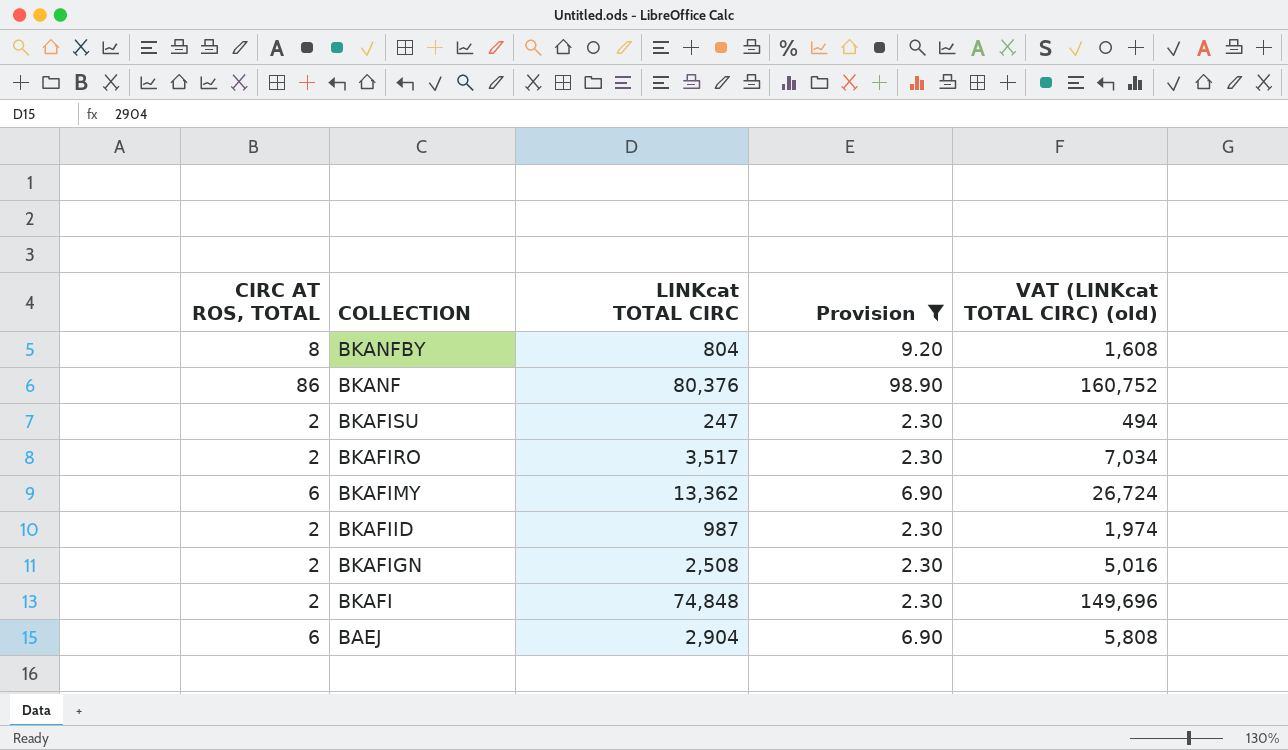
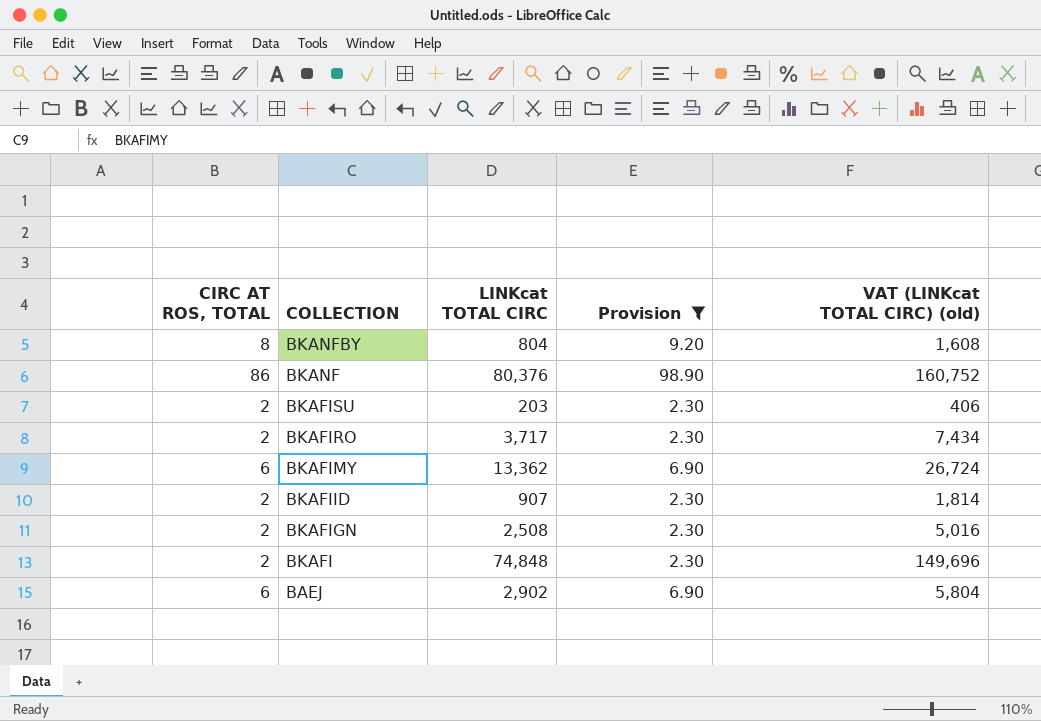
BKAFISU | LINKcat TOTAL CIRC: 247 -> 203
BKAFISU | VAT (LINKcat TOTAL CIRC) (old): 494 -> 406
BKAFIRO | LINKcat TOTAL CIRC: 3,517 -> 3,717
BKAFIRO | VAT (LINKcat TOTAL CIRC) (old): 7,034 -> 7,434
BKAFIID | LINKcat TOTAL CIRC: 987 -> 907
BKAFIID | VAT (LINKcat TOTAL CIRC) (old): 1,974 -> 1,814
BAEJ | LINKcat TOTAL CIRC: 2,904 -> 2,902
BAEJ | VAT (LINKcat TOTAL CIRC) (old): 5,808 -> 5,804

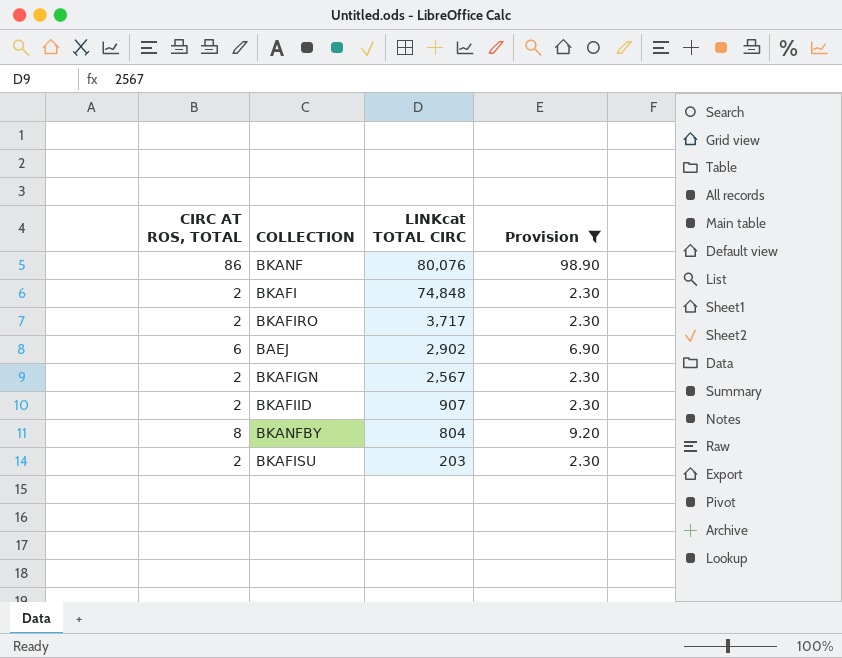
row order: COLLECTION descending -> LINKcat TOTAL CIRC descending
column VAT (LINKcat TOTAL CIRC) (old) | formula: [LINKcat TOTAL CIRC] * 2 -> none
row BKAFIMY: 6 | 13,362 | 6.90 | 26,724 -> none
BKANF | LINKcat TOTAL CIRC: 80,376 -> 80,076
BKAFIGN | LINKcat TOTAL CIRC: 2,508 -> 2,567

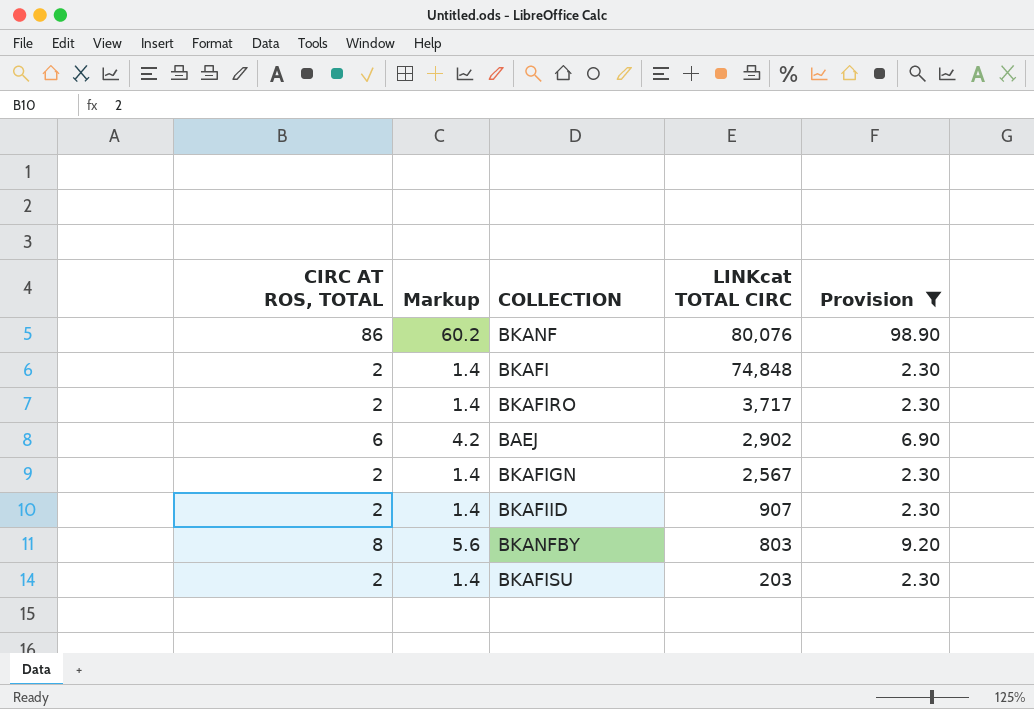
column Markup | formula: none -> [CIRC AT ROS, TOTAL] * 0.7
BKANFBY | LINKcat TOTAL CIRC: 804 -> 803

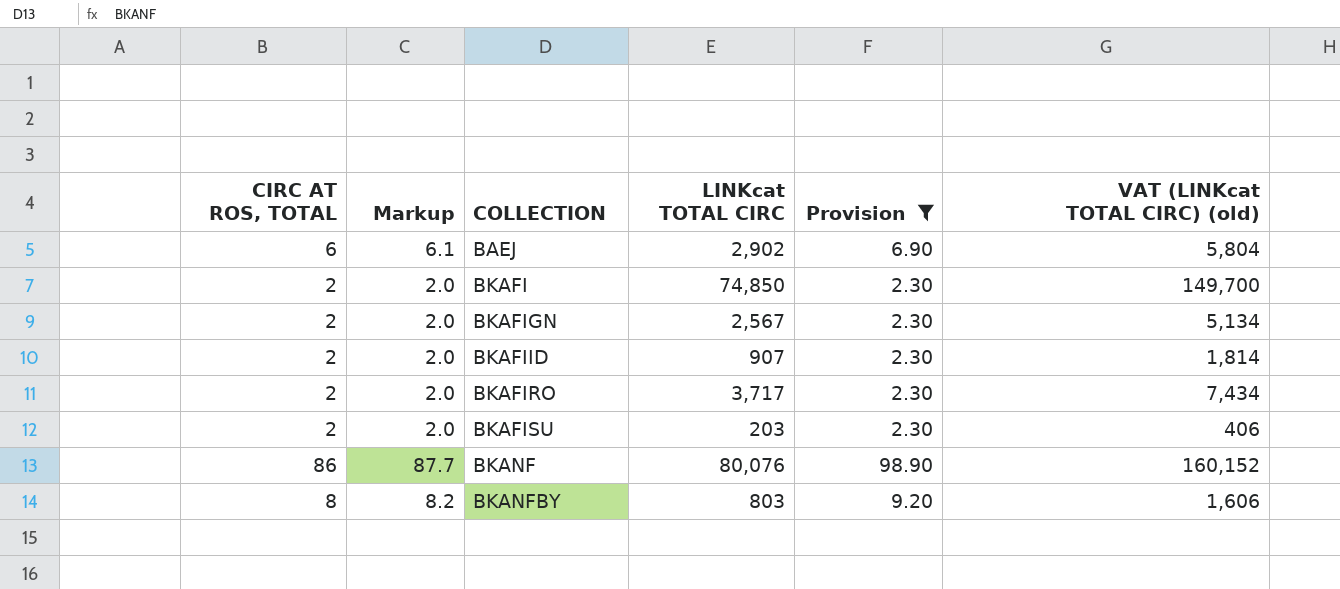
row order: LINKcat TOTAL CIRC descending -> COLLECTION ascending
column Markup | formula: [CIRC AT ROS, TOTAL] * 0.7 -> [CIRC AT ROS, TOTAL] * 1.02
column VAT (LINKcat TOTAL CIRC) (old) | formula: none -> [LINKcat TOTAL CIRC] * 2
BKAFI | LINKcat TOTAL CIRC: 74,848 -> 74,850

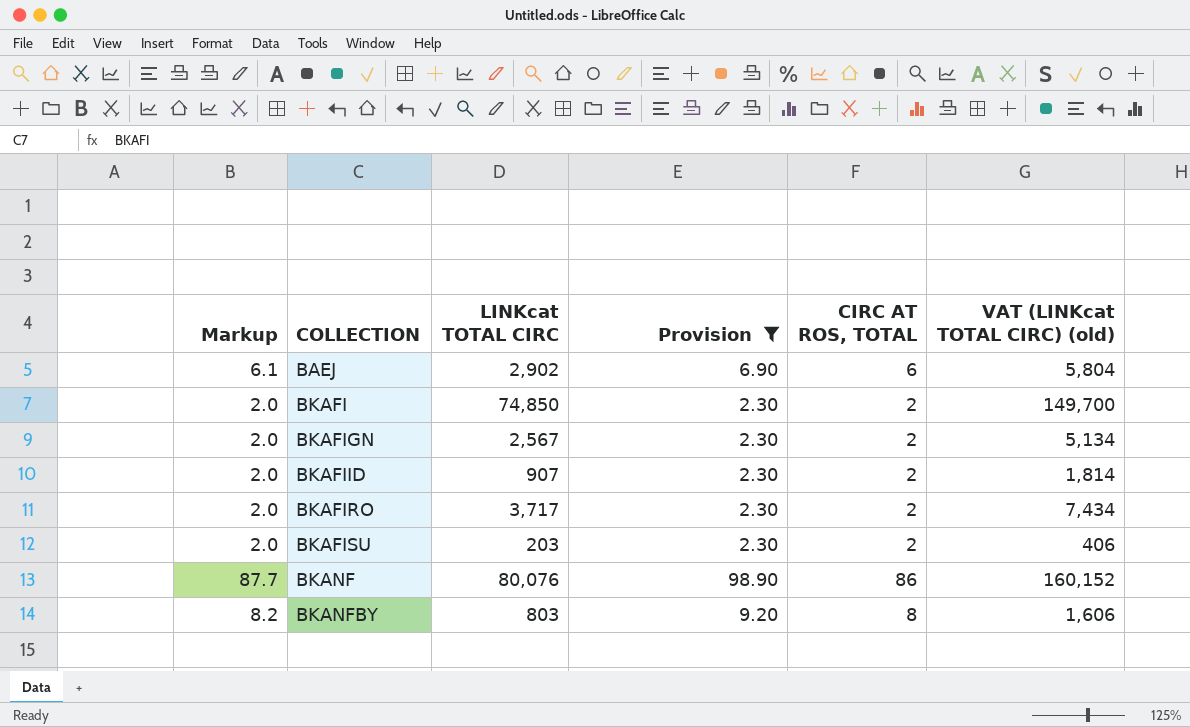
column CIRC AT ROS, TOTAL | position: 1 -> 5

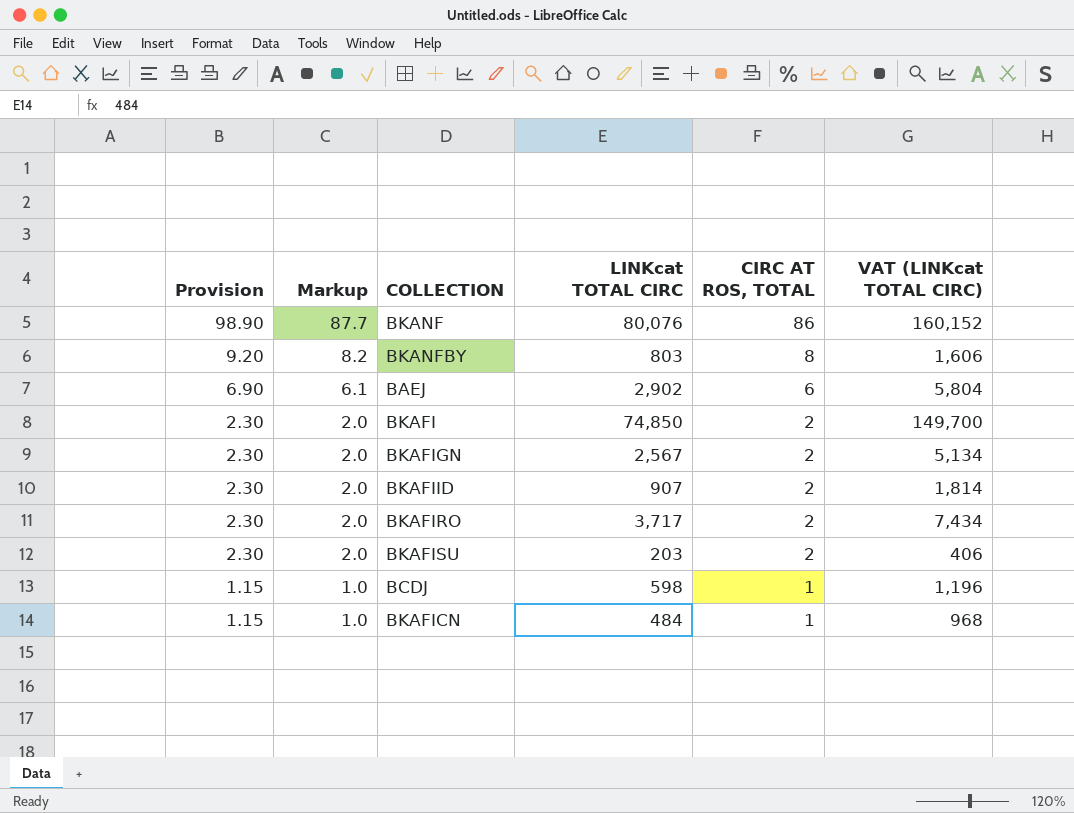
filter: Provision != 1.15 -> none
row order: COLLECTION ascending -> Provision descending
column Provision | position: 4 -> 1
column name: VAT (LINKcat TOTAL CIRC) (old) -> VAT (LINKcat TOTAL CIRC)

